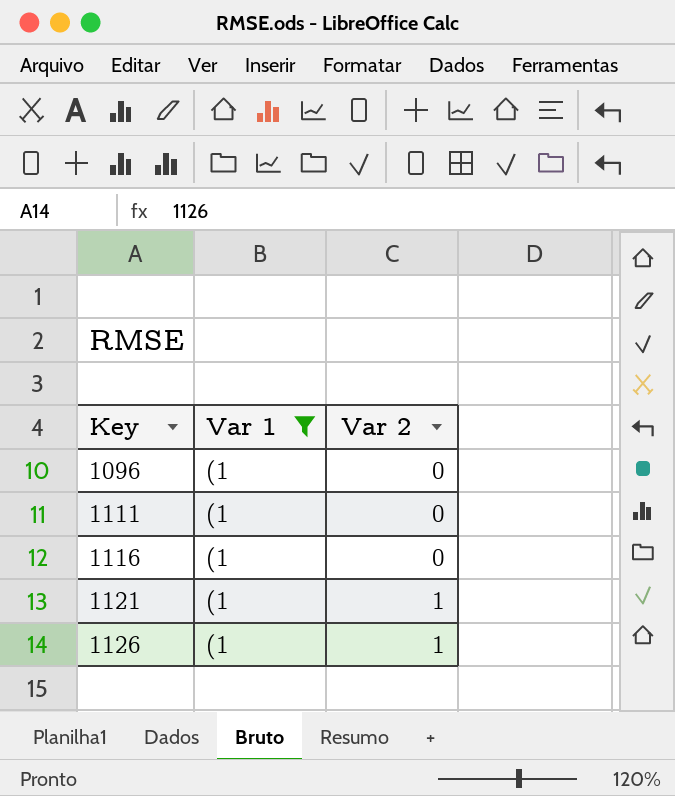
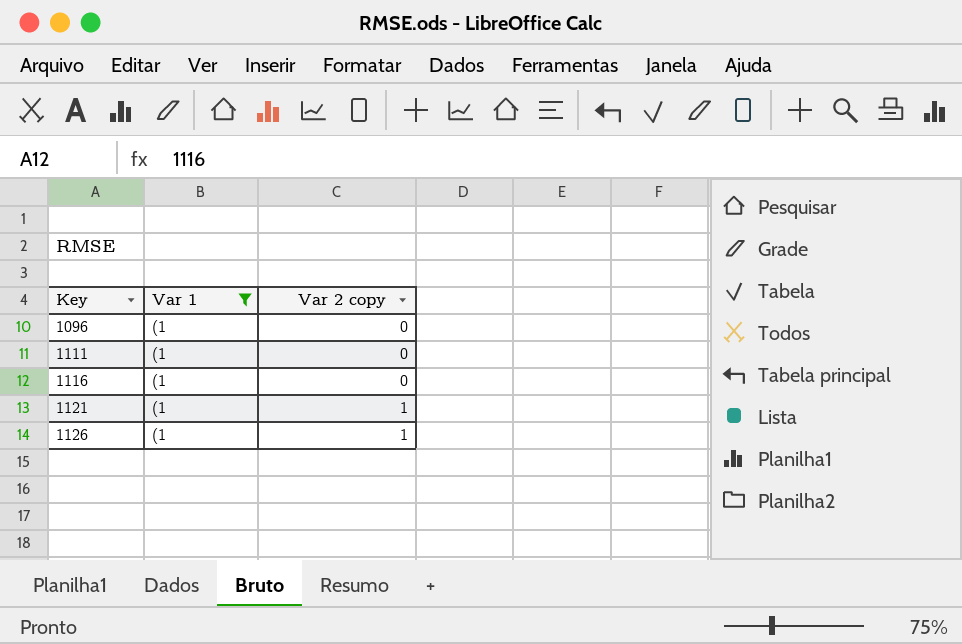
column name: Var 2 -> Var 2 copy

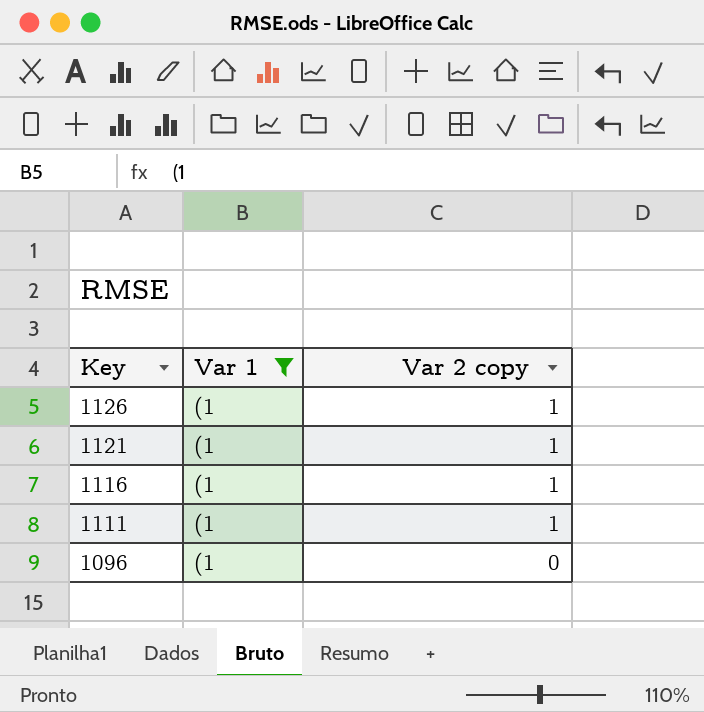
row order: Key ascending -> Key descending
1116 | Var 2 copy: 0 -> 1
1111 | Var 2 copy: 0 -> 1

